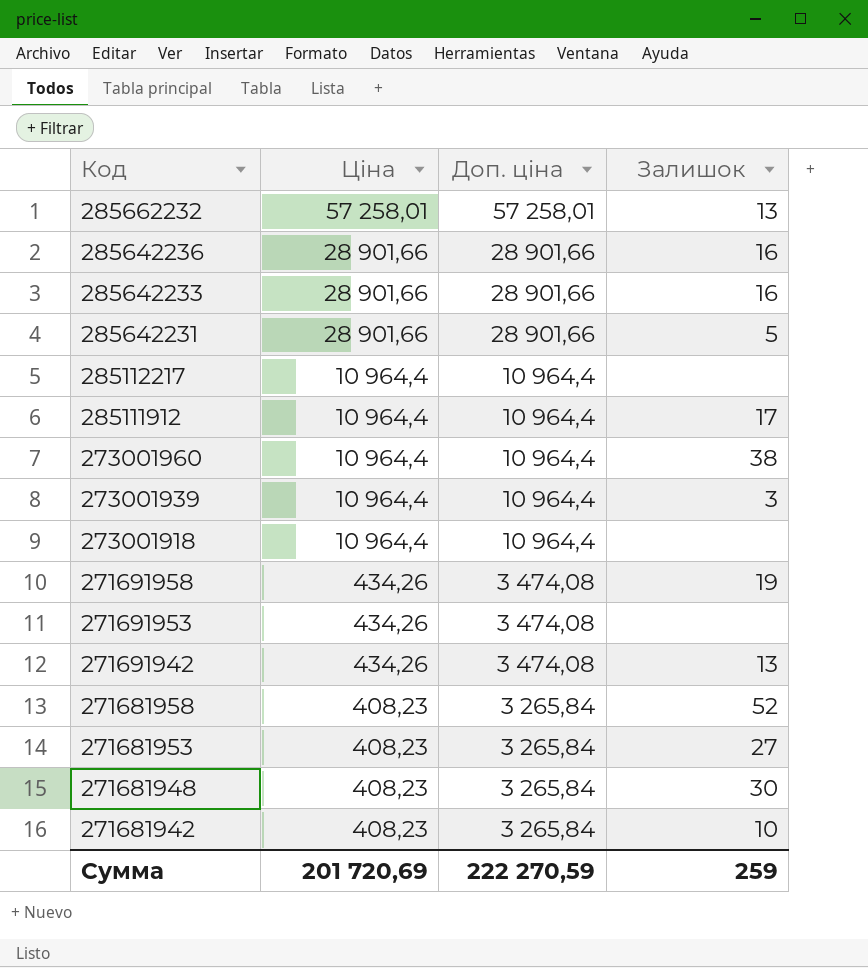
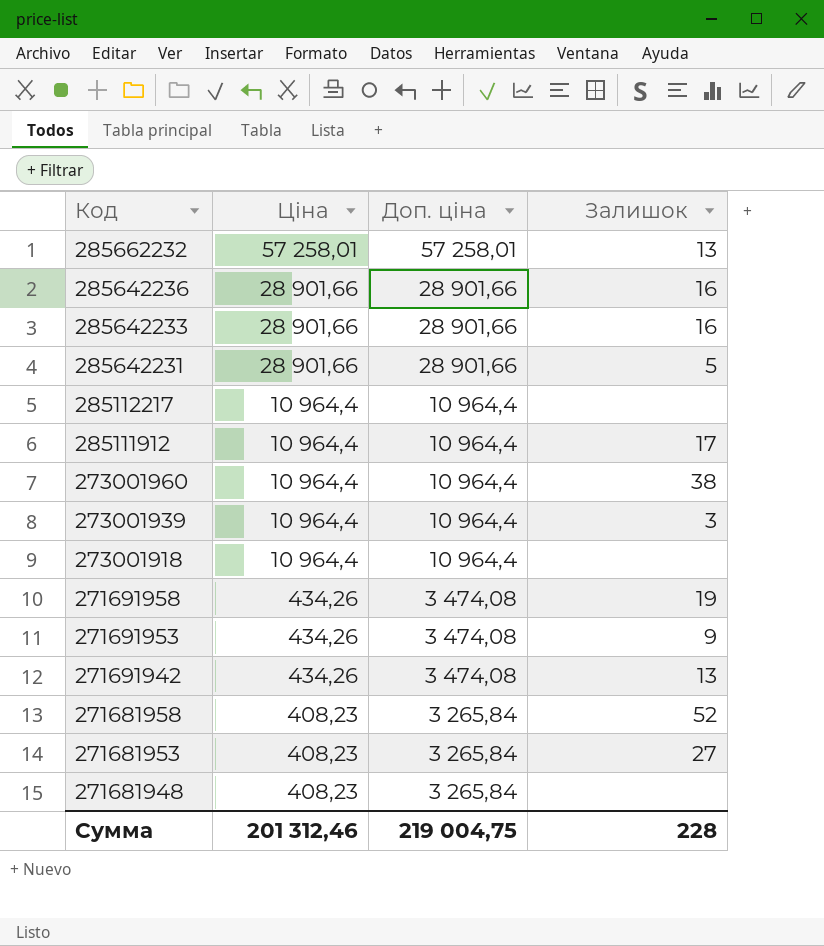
row 271681942: 408,23 | 3 265,84 | 10 -> none
271691953 | Залишок: none -> 9
271681948 | Залишок: 30 -> none
Сумма | Ціна: 201 720,69 -> 201 312,46
Сумма | Доп. ціна: 222 270,59 -> 219 004,75
Сумма | Залишок: 259 -> 228

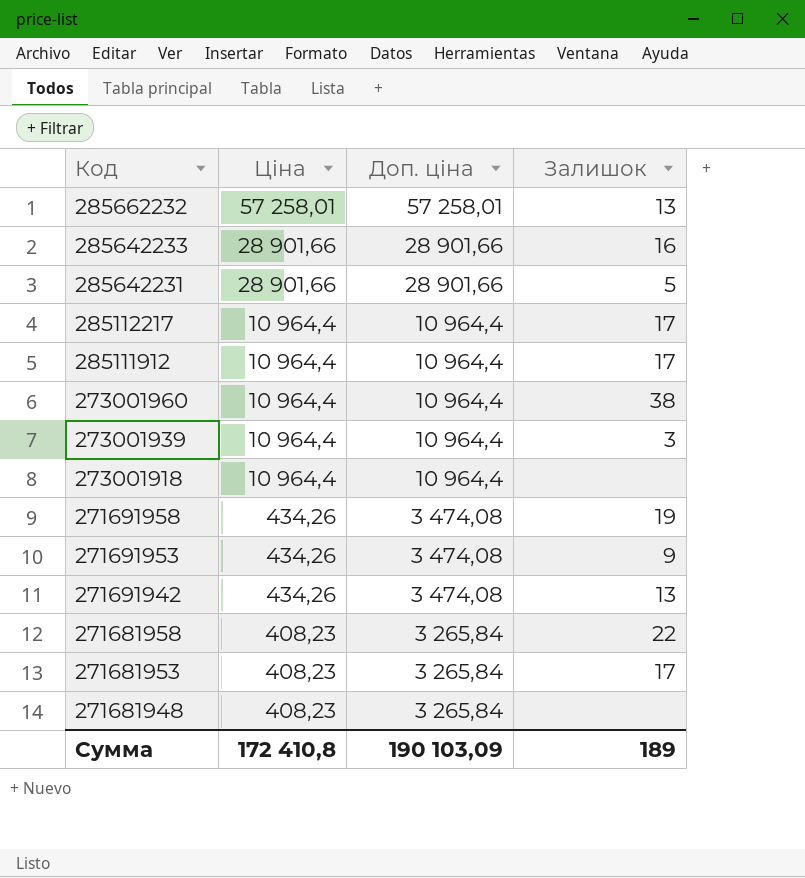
row 285642236: 28 901,66 | 28 901,66 | 16 -> none
285112217 | Залишок: none -> 17
271681958 | Залишок: 52 -> 22
271681953 | Залишок: 27 -> 17
Сумма | Ціна: 201 312,46 -> 172 410,8
Сумма | Доп. ціна: 219 004,75 -> 190 103,09
Сумма | Залишок: 228 -> 189

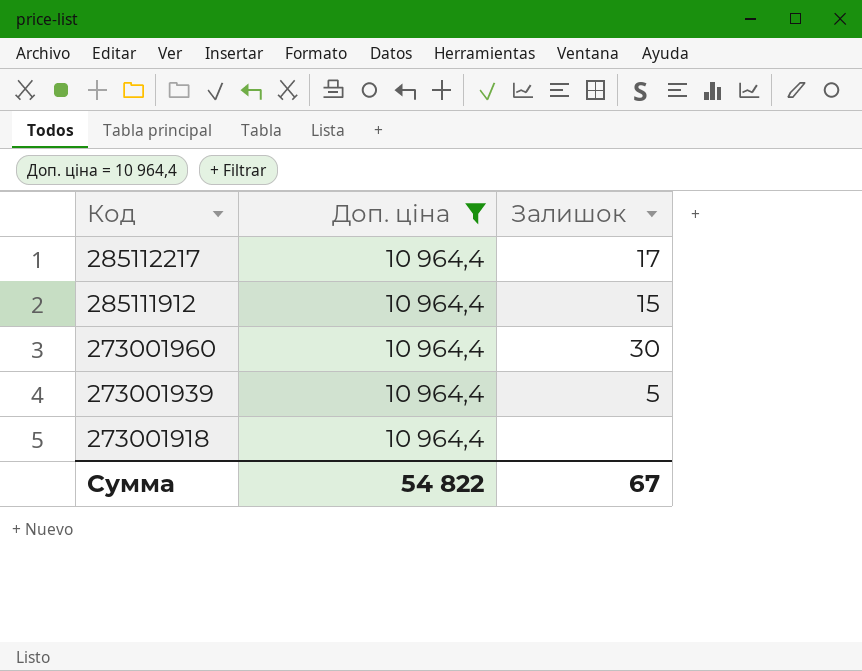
filter: none -> Доп. ціна = 10 964,4
column Ціна | position: 2 -> none
285111912 | Залишок: 17 -> 15
273001960 | Залишок: 38 -> 30
273001939 | Залишок: 3 -> 5
Сумма | Доп. ціна: 190 103,09 -> 54 822
Сумма | Залишок: 189 -> 67

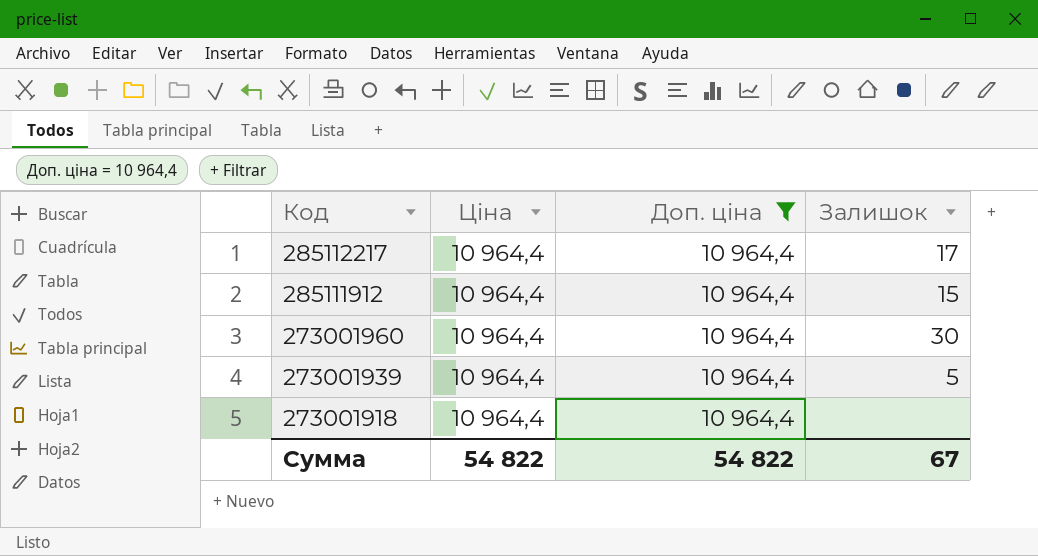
column Ціна | position: none -> 2

